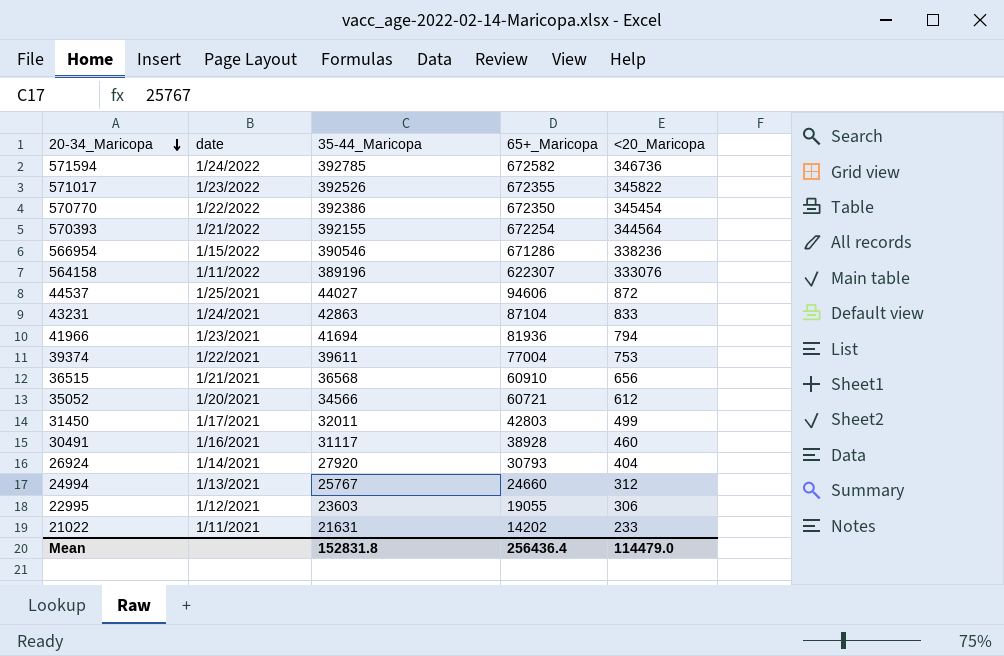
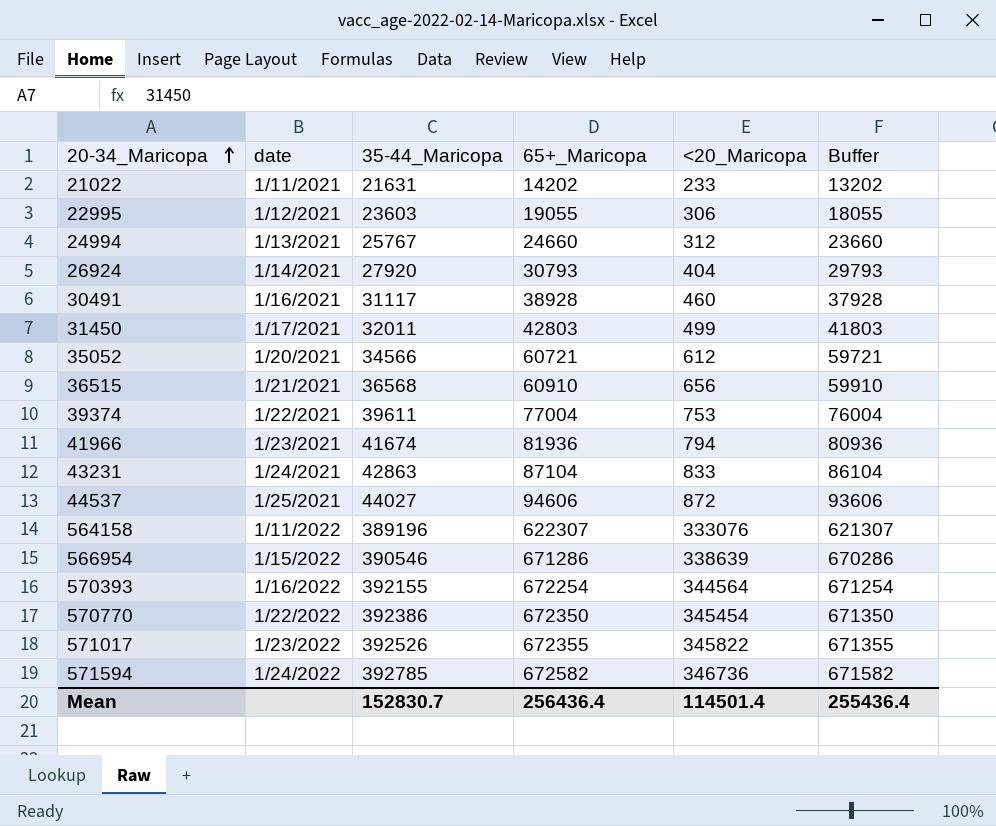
row order: 20-34_Maricopa descending -> 20-34_Maricopa ascending
column Buffer | formula: none -> [65+_Maricopa] - 1000
41966 | 35-44_Maricopa: 41694 -> 41674
566954 | <20_Maricopa: 338236 -> 338639
570393 | date: 1/21/2022 -> 1/16/2022
Mean | 35-44_Maricopa: 152831.8 -> 152830.7
Mean | <20_Maricopa: 114479.0 -> 114501.4

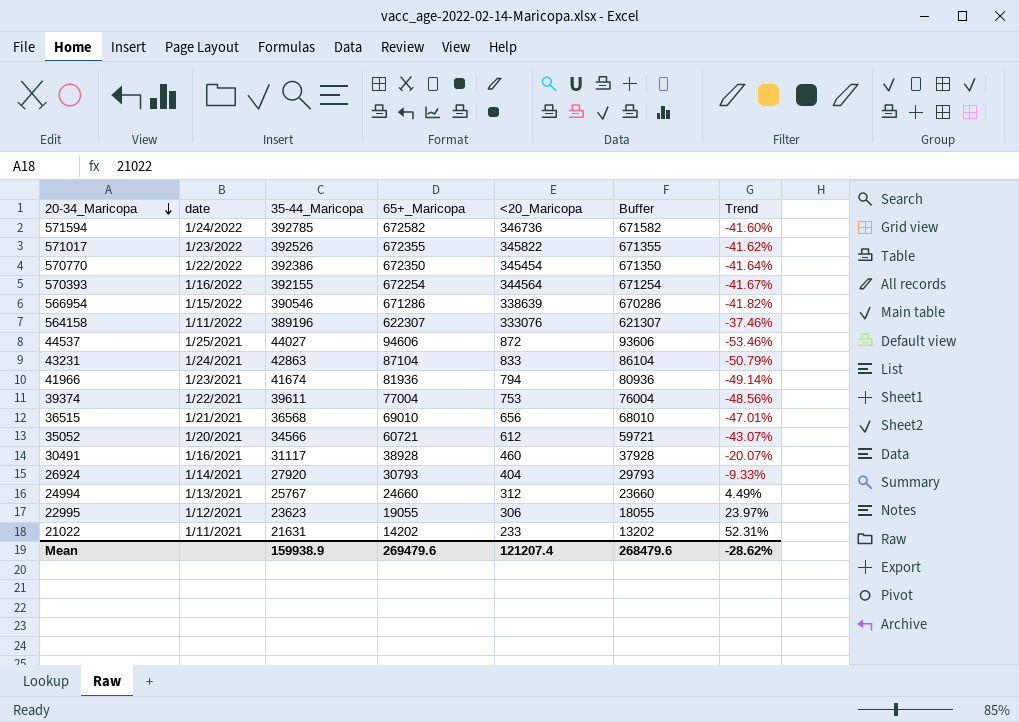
row order: 20-34_Maricopa ascending -> 20-34_Maricopa descending
column Trend | formula: none -> ([35-44_Maricopa] - [65+_Maricopa]) / [65+_Maricopa]
row 31450: 1/17/2021 | 32011 | 42803 | 499 | 41803 -> none
36515 | 65+_Maricopa: 60910 -> 69010
36515 | Buffer: 59910 -> 68010
22995 | 35-44_Maricopa: 23603 -> 23623
Mean | 35-44_Maricopa: 152830.7 -> 159938.9
Mean | 65+_Maricopa: 256436.4 -> 269479.6
Mean | <20_Maricopa: 114501.4 -> 121207.4
Mean | Buffer: 255436.4 -> 268479.6

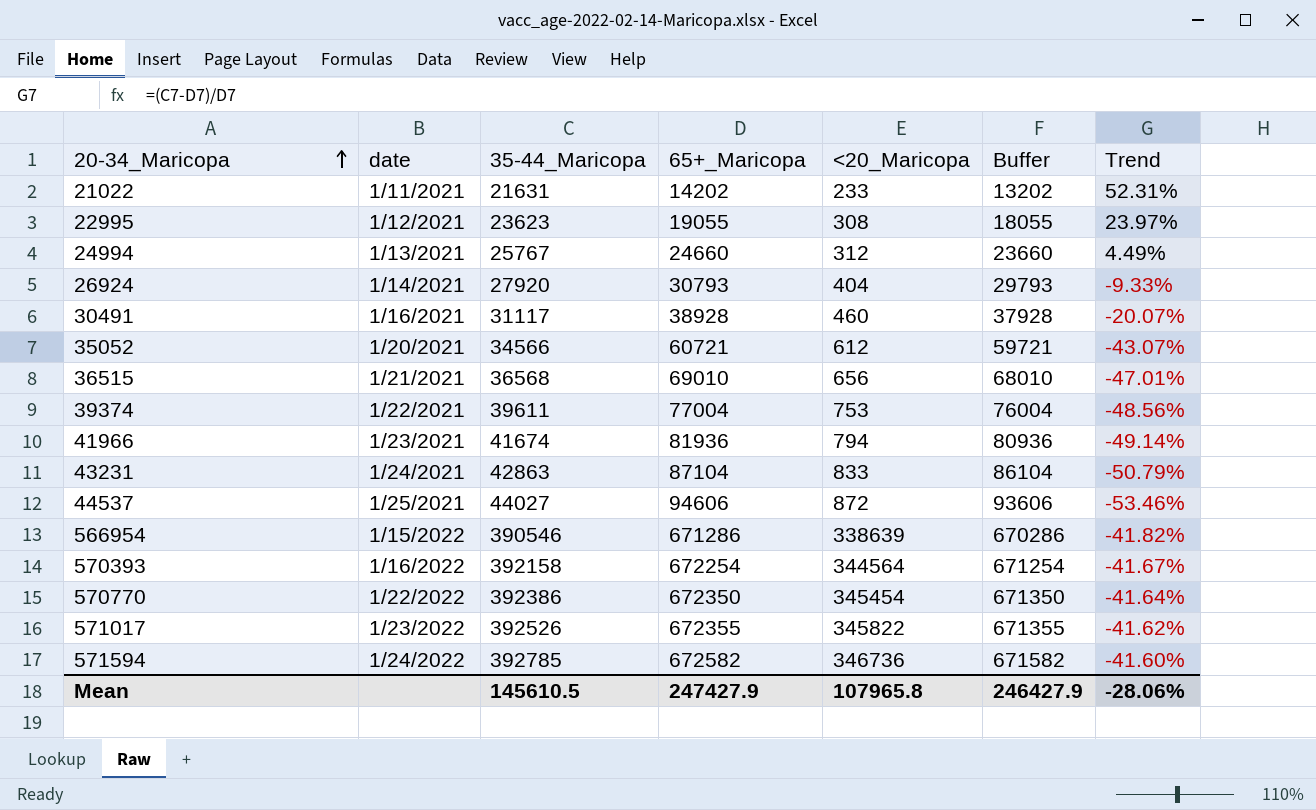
row order: 20-34_Maricopa descending -> 20-34_Maricopa ascending
row 564158: 1/11/2022 | 389196 | 622307 | 333076 | 621307 | -37.46% -> none
22995 | <20_Maricopa: 306 -> 308
570393 | 35-44_Maricopa: 392155 -> 392158
Mean | 35-44_Maricopa: 159938.9 -> 145610.5
Mean | 65+_Maricopa: 269479.6 -> 247427.9
Mean | <20_Maricopa: 121207.4 -> 107965.8
Mean | Buffer: 268479.6 -> 246427.9
Mean | Trend: -28.62% -> -28.06%

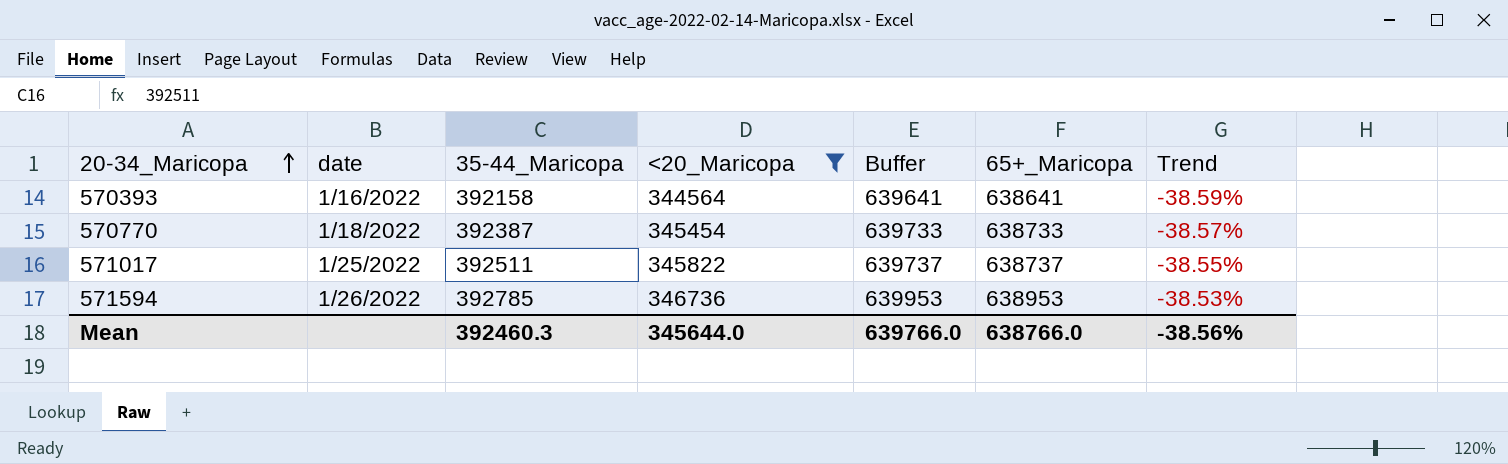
filter: none -> <20_Maricopa >= 344564
column Buffer | formula: [65+_Maricopa] - 1000 -> [65+_Maricopa] + 1000
column 65+_Maricopa | position: 4 -> 6
570393 | 65+_Maricopa: 672254 -> 638641
570393 | Trend: -41.67% -> -38.59%
570770 | date: 1/22/2022 -> 1/18/2022
570770 | 35-44_Maricopa: 392386 -> 392387
570770 | 65+_Maricopa: 672350 -> 638733
570770 | Trend: -41.64% -> -38.57%
571017 | date: 1/23/2022 -> 1/25/2022
571017 | 35-44_Maricopa: 392526 -> 392511
571017 | 65+_Maricopa: 672355 -> 638737
571017 | Trend: -41.62% -> -38.55%
571594 | date: 1/24/2022 -> 1/26/2022
571594 | 65+_Maricopa: 672582 -> 638953
571594 | Trend: -41.60% -> -38.53%
Mean | 35-44_Maricopa: 145610.5 -> 392460.3
Mean | <20_Maricopa: 107965.8 -> 345644.0
Mean | Buffer: 246427.9 -> 639766.0
Mean | 65+_Maricopa: 247427.9 -> 638766.0
Mean | Trend: -28.06% -> -38.56%

